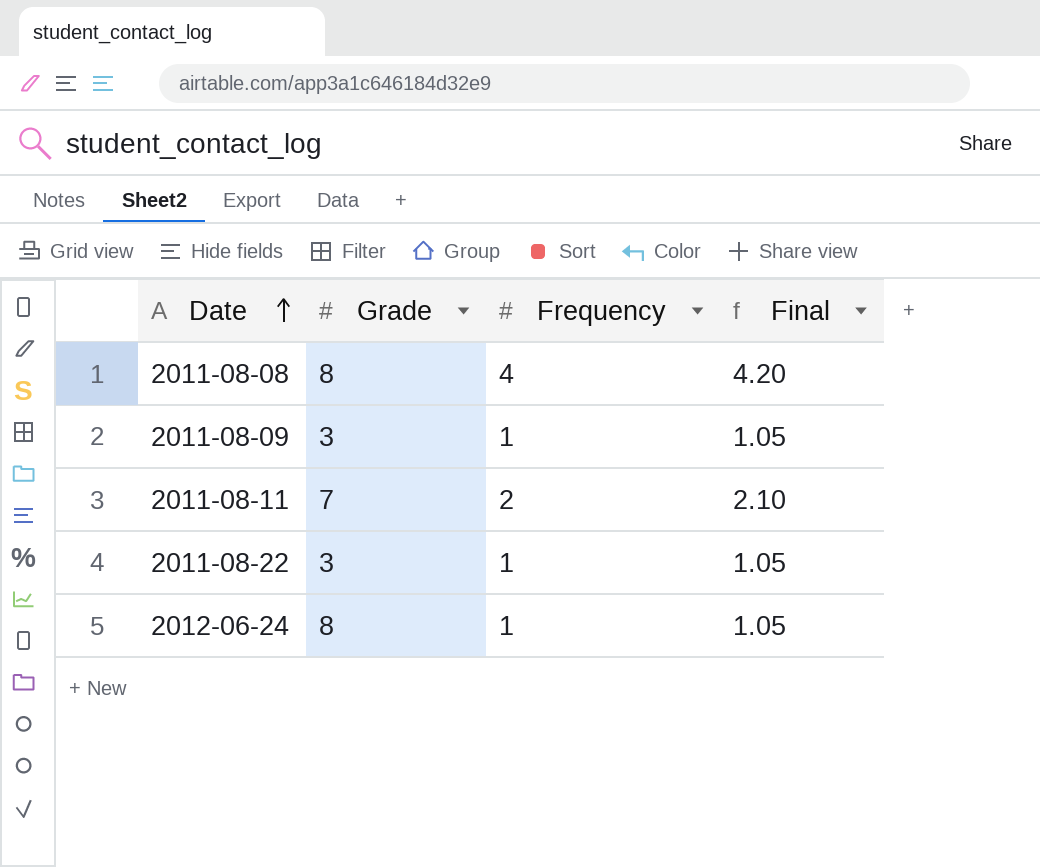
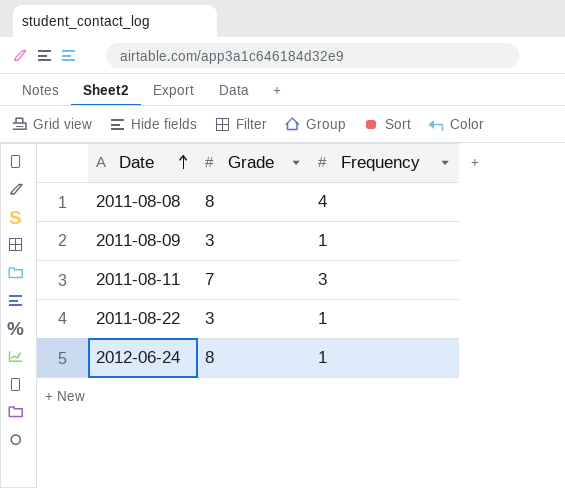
column Final | formula: [Frequency] * 1.05 -> none
2011-08-11 | Frequency: 2 -> 3

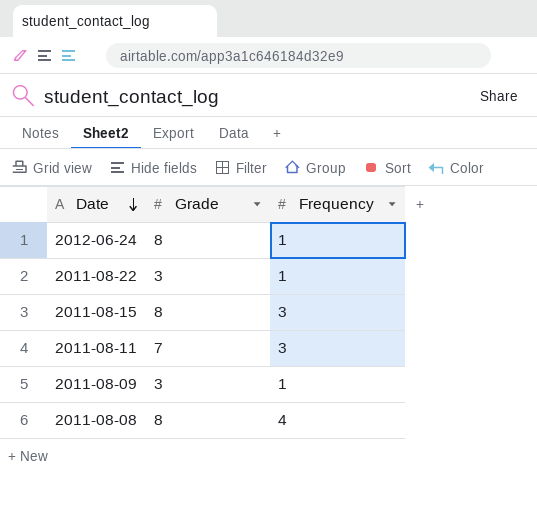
row order: Date ascending -> Date descending
row 2011-08-15: none -> 8 | 3

